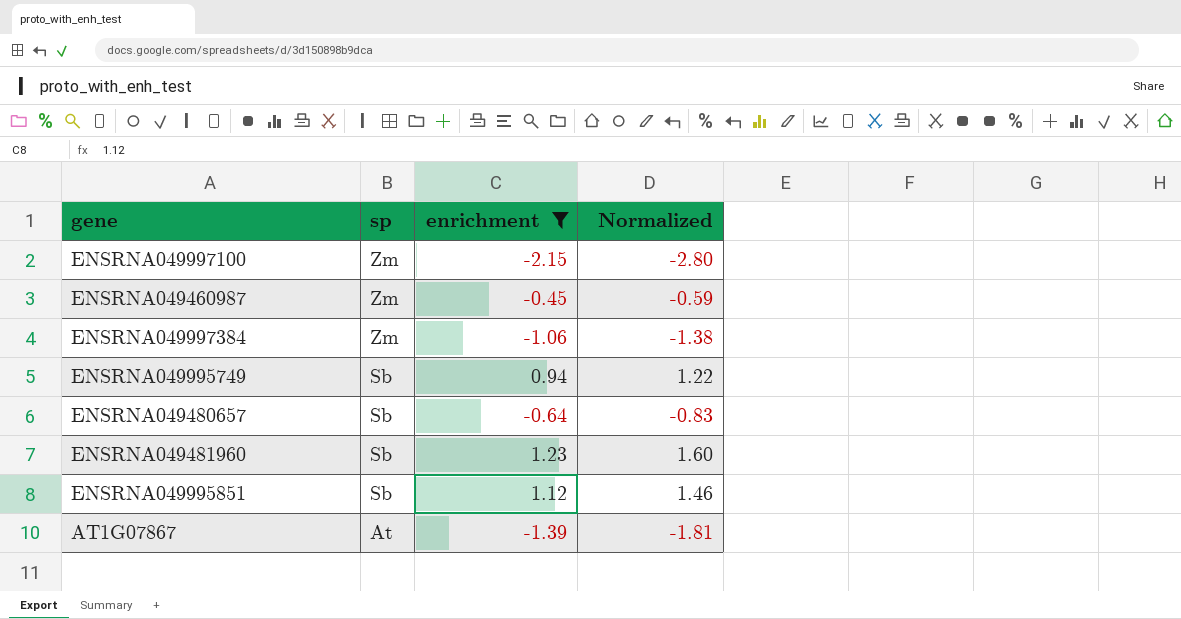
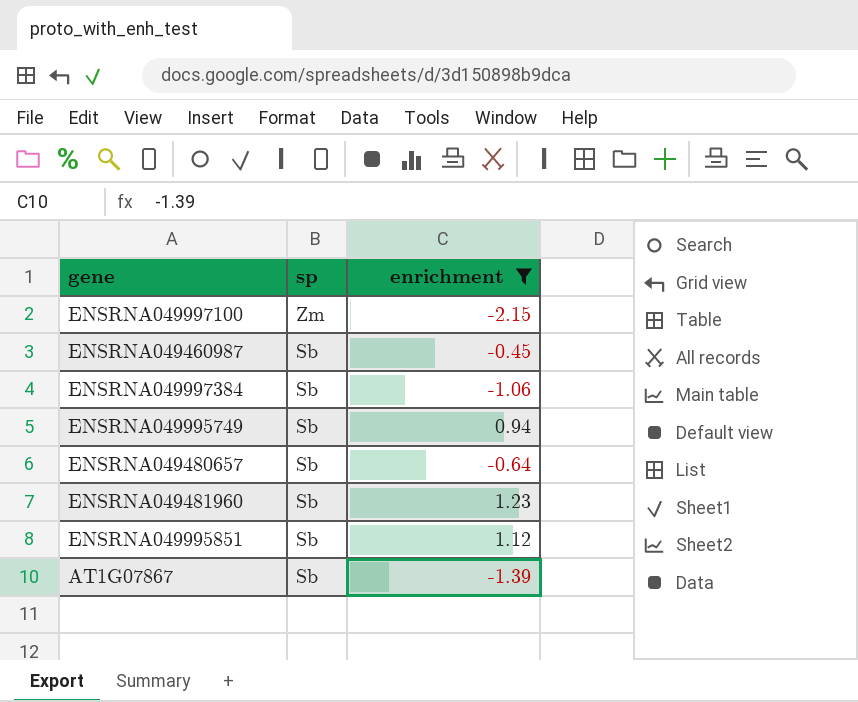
column Normalized | formula: [enrichment] * 1.3 -> none
ENSRNA049460987 | sp: Zm -> Sb
ENSRNA049997384 | sp: Zm -> Sb
AT1G07867 | sp: At -> Sb

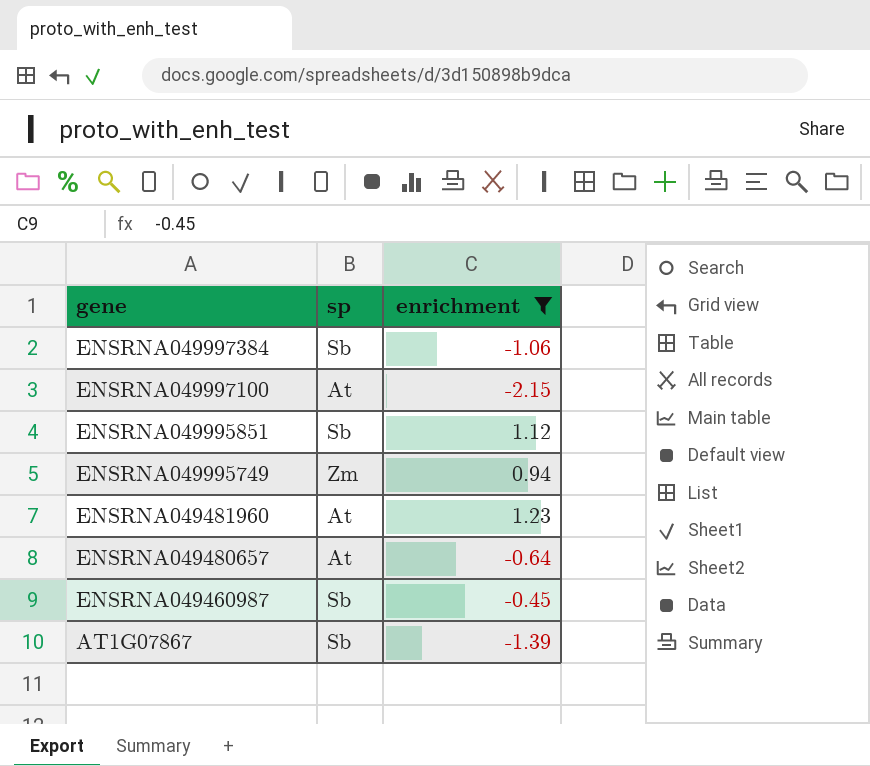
row order: sp descending -> gene descending
ENSRNA049997100 | sp: Zm -> At
ENSRNA049995749 | sp: Sb -> Zm
ENSRNA049481960 | sp: Sb -> At
ENSRNA049480657 | sp: Sb -> At

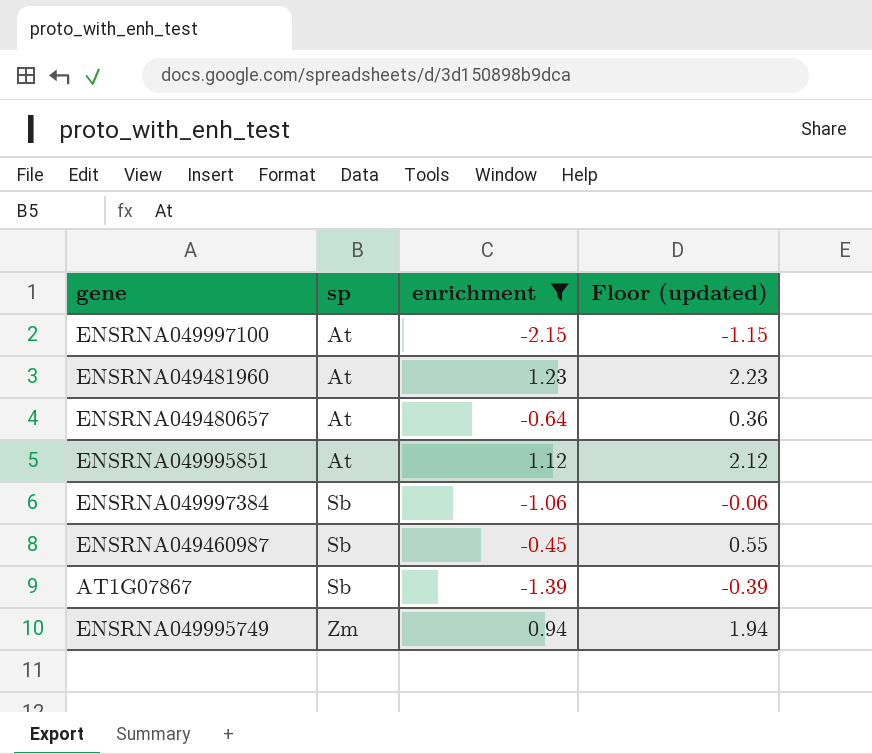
row order: gene descending -> sp ascending
column Floor (updated) | formula: none -> [enrichment] + 1
ENSRNA049995851 | sp: Sb -> At

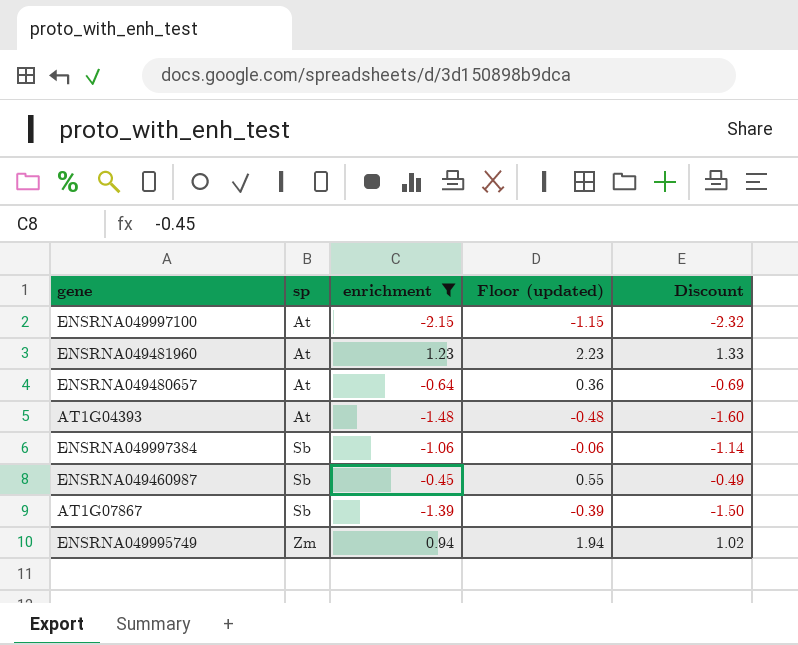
column Discount | formula: none -> [enrichment] * 1.08
row ENSRNA049995851: At | 1.12 | 2.12 -> none
row AT1G04393: none -> At | -1.48 | -0.48 | -1.60

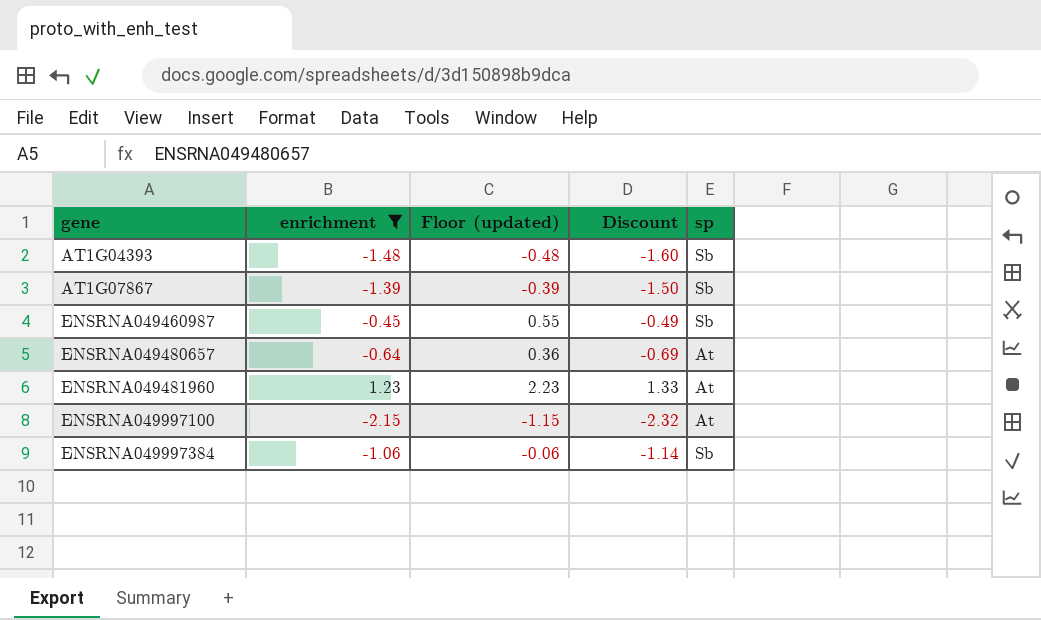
row order: sp ascending -> gene ascending
column sp | position: 2 -> 5
row ENSRNA049995749: Zm | 0.94 | 1.94 | 1.02 -> none
AT1G04393 | sp: At -> Sb

